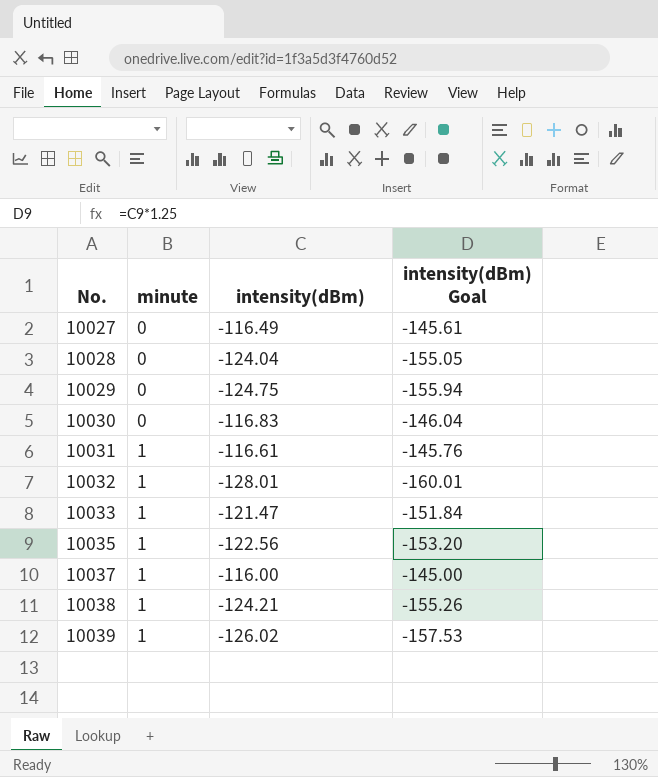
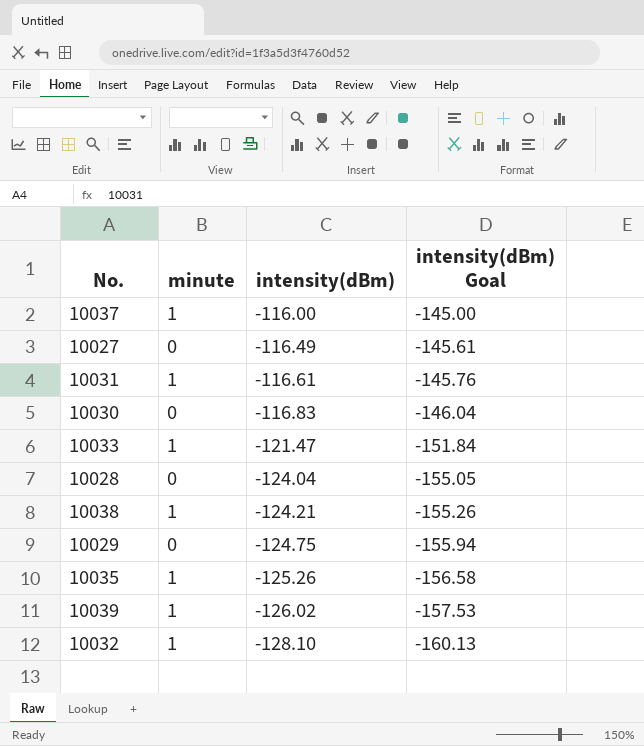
row order: No. ascending -> intensity(dBm) descending
10035 | intensity(dBm): -122.56 -> -125.26
10035 | intensity(dBm) Goal: -153.20 -> -156.58
10032 | intensity(dBm): -128.01 -> -128.10
10032 | intensity(dBm) Goal: -160.01 -> -160.13

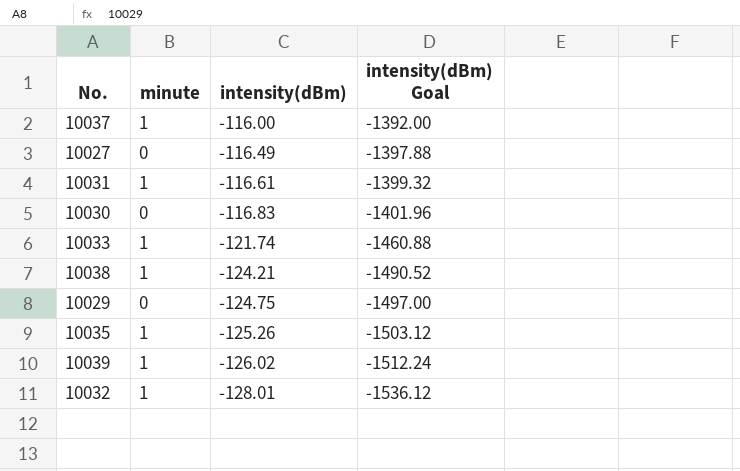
column intensity(dBm) Goal | formula: [intensity(dBm)] * 1.25 -> [intensity(dBm)] * 12
row 10028: 0 | -124.04 | -155.05 -> none
10033 | intensity(dBm): -121.47 -> -121.74
10032 | intensity(dBm): -128.10 -> -128.01

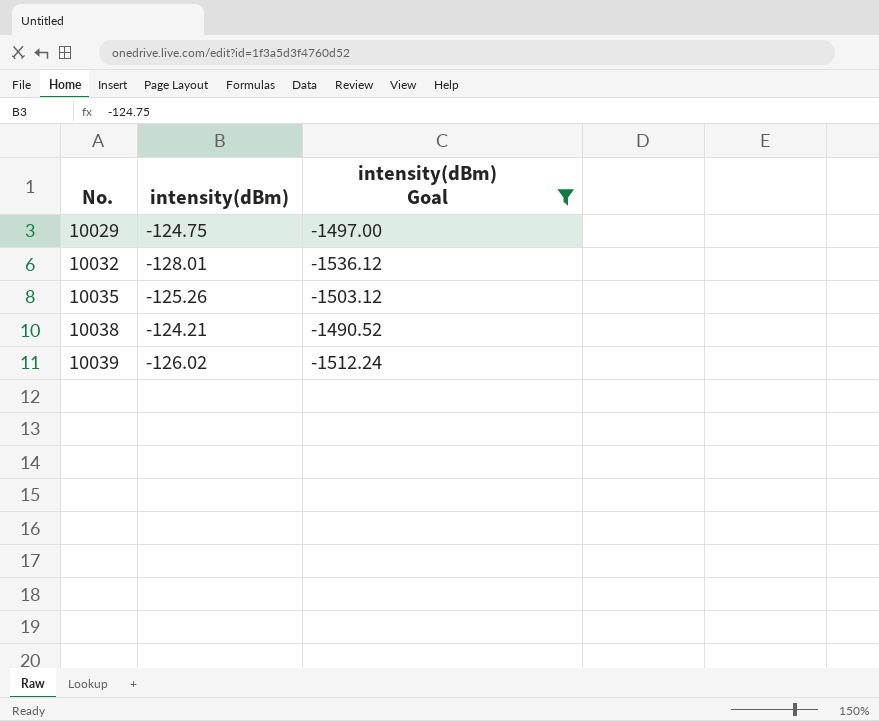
filter: none -> intensity(dBm) Goal <= -1490.52
row order: intensity(dBm) descending -> No. ascending
column minute | position: 2 -> none

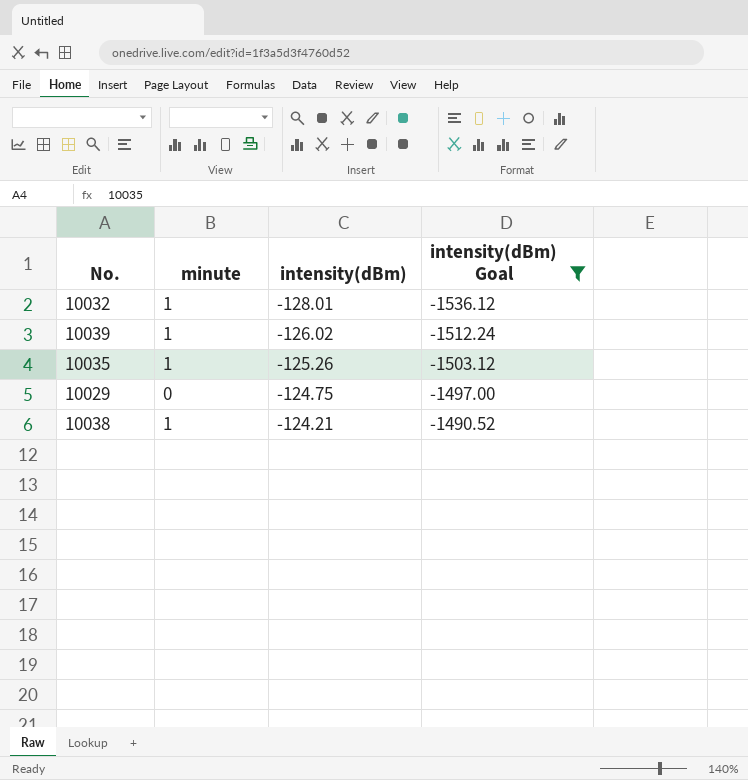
row order: No. ascending -> intensity(dBm) ascending
column minute | position: none -> 2

